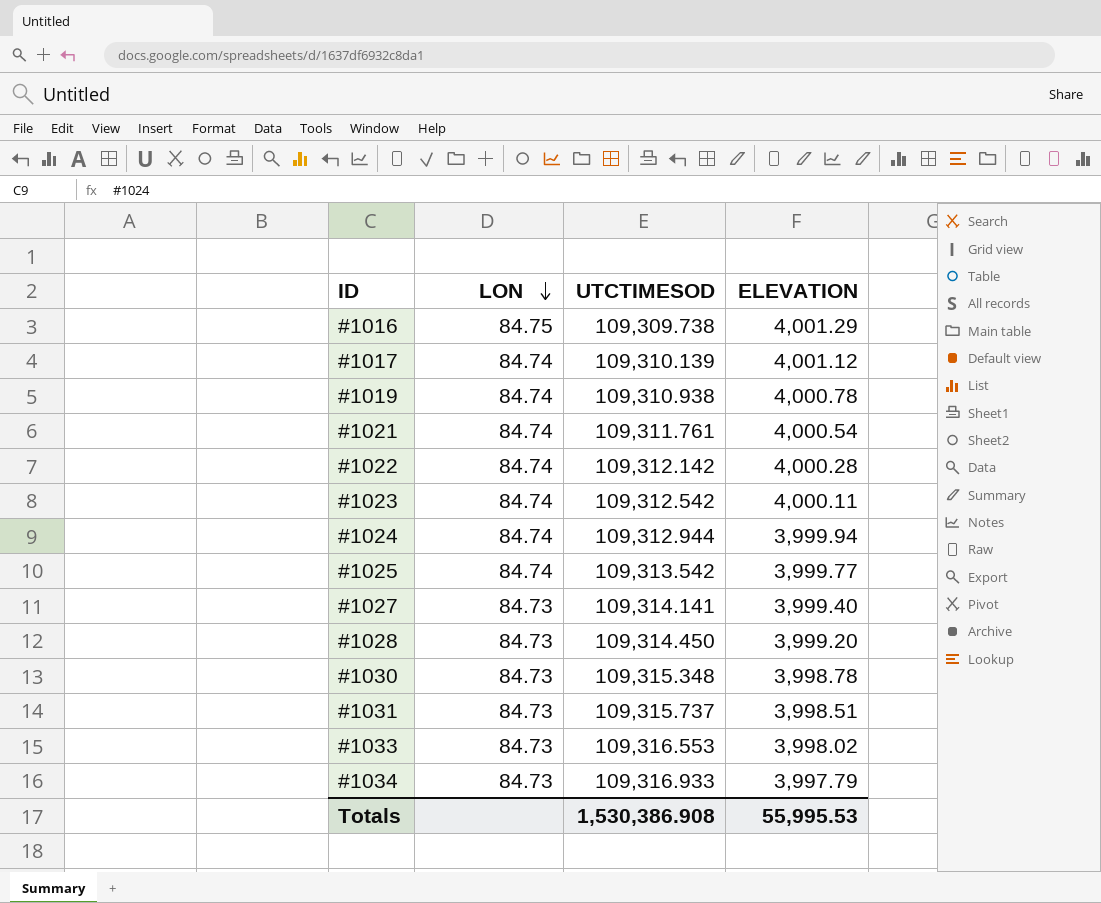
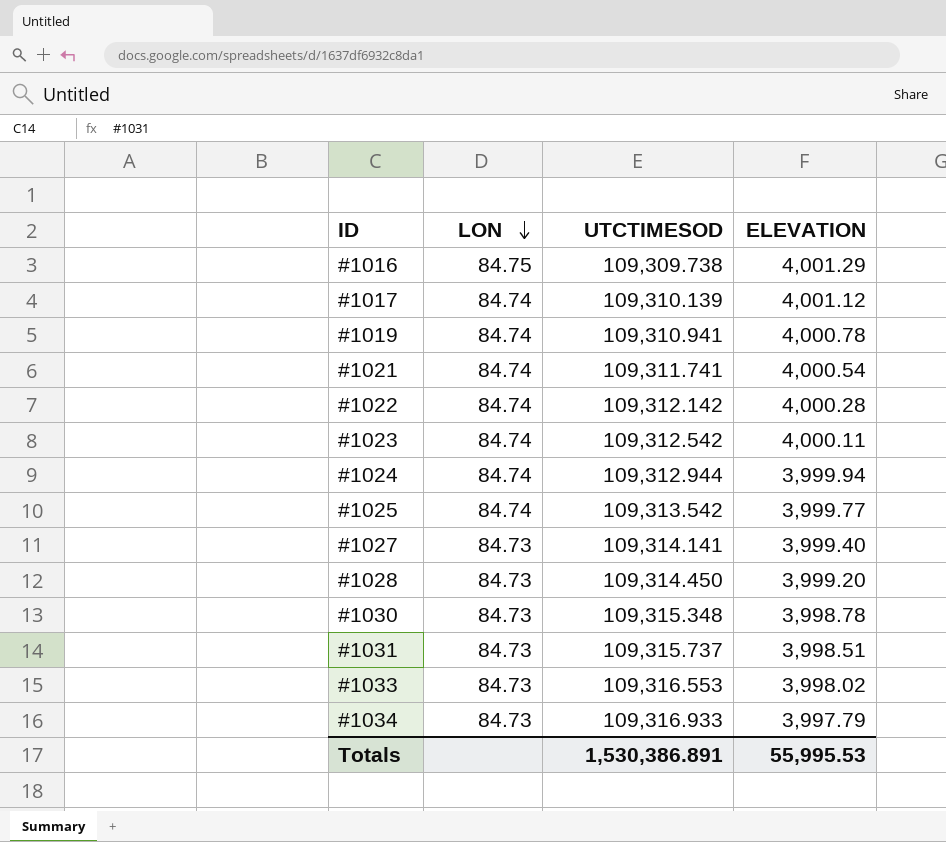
#1019 | UTCTIMESOD: 109,310.938 -> 109,310.941
#1021 | UTCTIMESOD: 109,311.761 -> 109,311.741
Totals | UTCTIMESOD: 1,530,386.908 -> 1,530,386.891

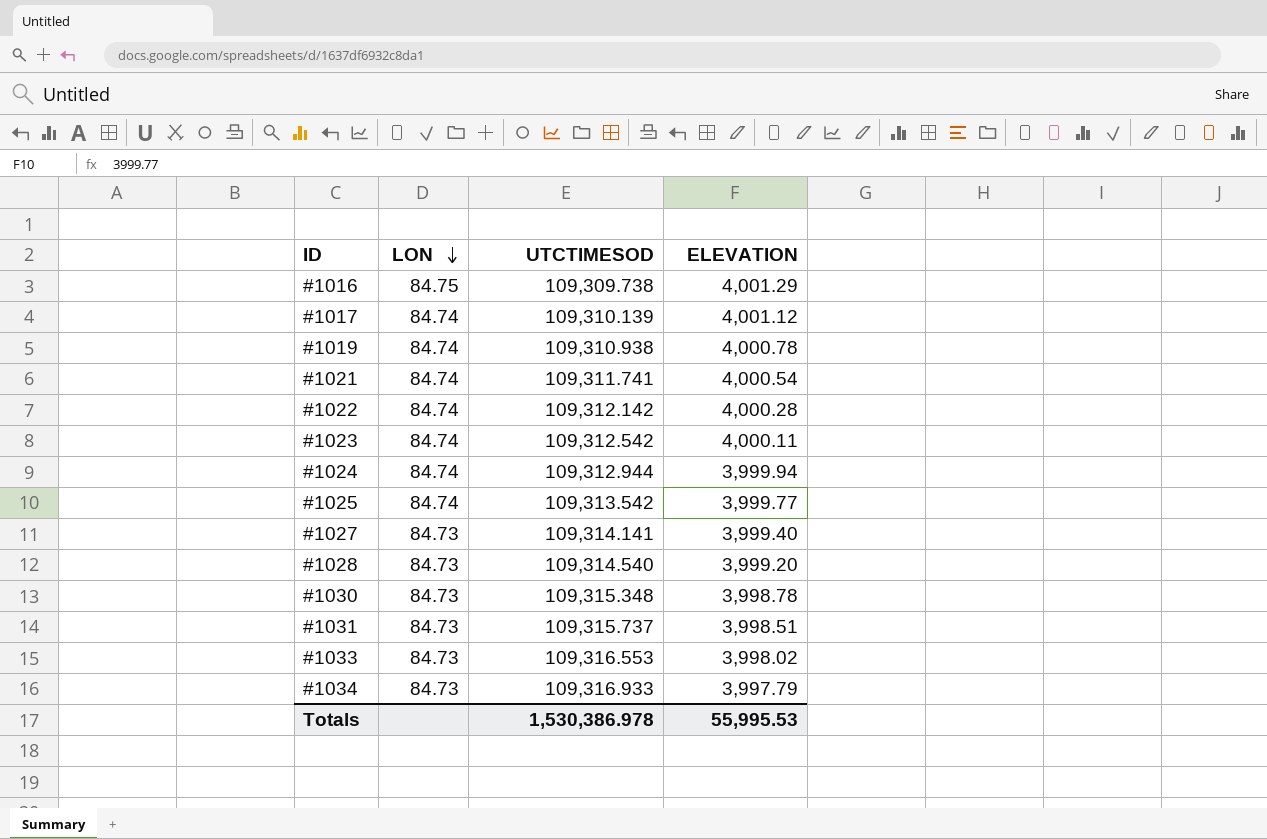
#1019 | UTCTIMESOD: 109,310.941 -> 109,310.938
#1028 | UTCTIMESOD: 109,314.450 -> 109,314.540
Totals | UTCTIMESOD: 1,530,386.891 -> 1,530,386.978

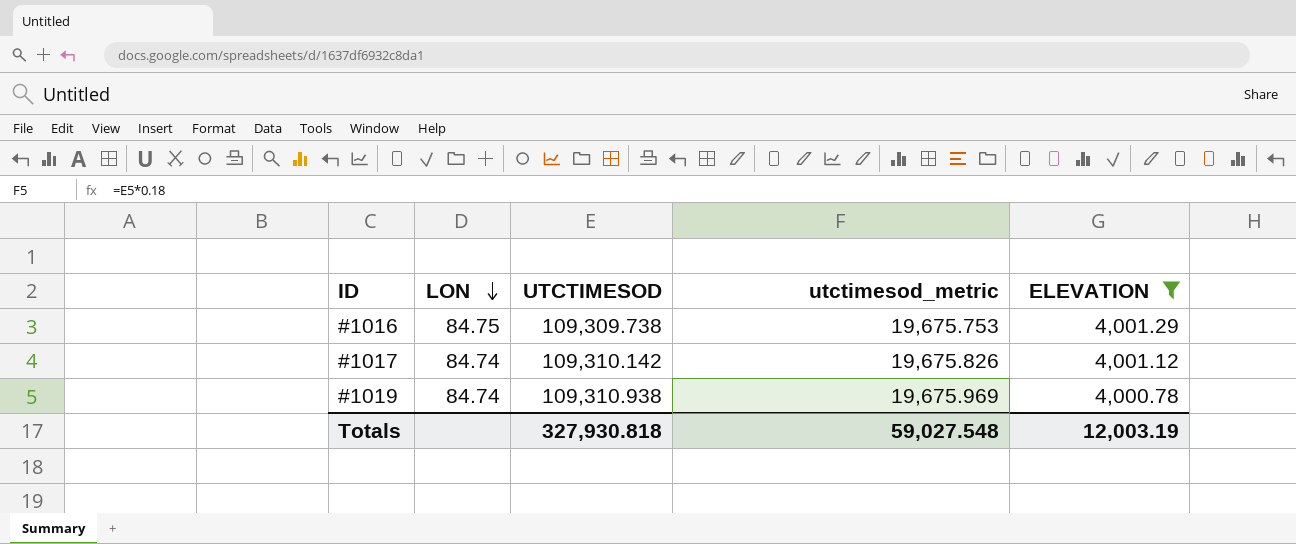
filter: none -> ELEVATION >= 4,000.78
column utctimesod_metric | formula: none -> [UTCTIMESOD] * 0.18
#1017 | UTCTIMESOD: 109,310.139 -> 109,310.142
Totals | UTCTIMESOD: 1,530,386.978 -> 327,930.818
Totals | ELEVATION: 55,995.53 -> 12,003.19

